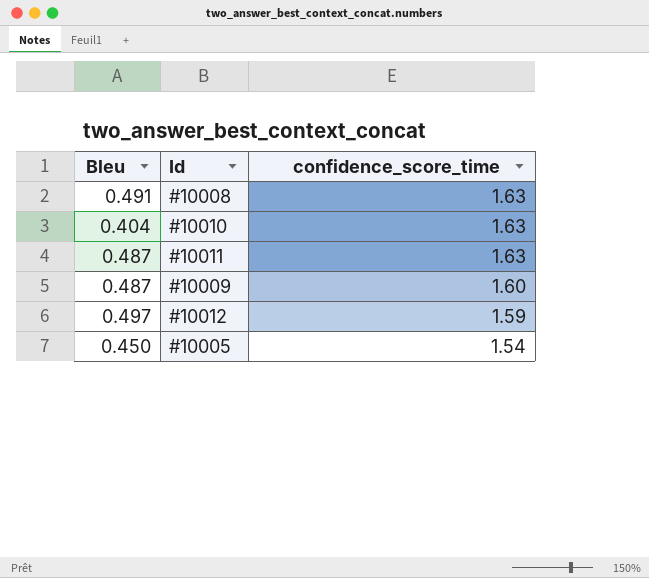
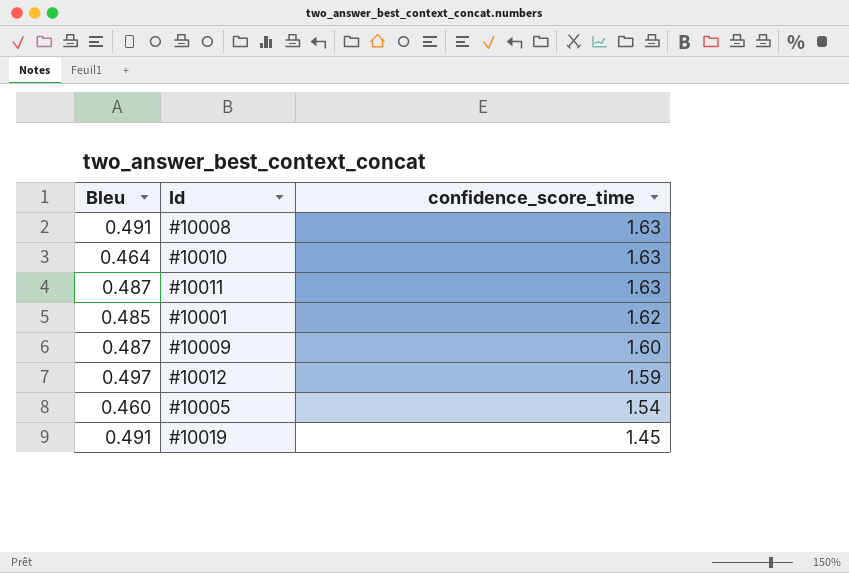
#10010 | Bleu: 0.404 -> 0.464
row #10001: none -> 0.485 | 1.62
#10005 | Bleu: 0.450 -> 0.460
row #10019: none -> 0.491 | 1.45

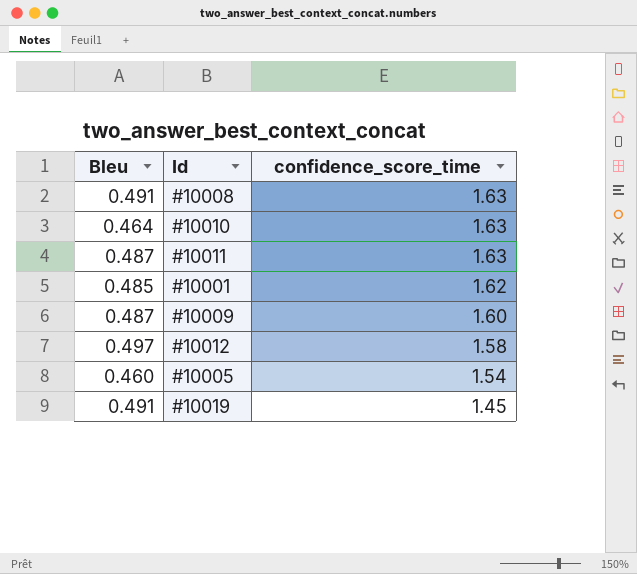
#10012 | confidence_score_time: 1.59 -> 1.58

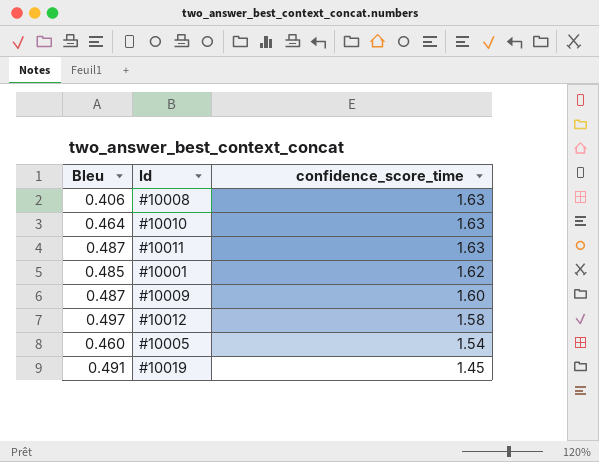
#10008 | Bleu: 0.491 -> 0.406

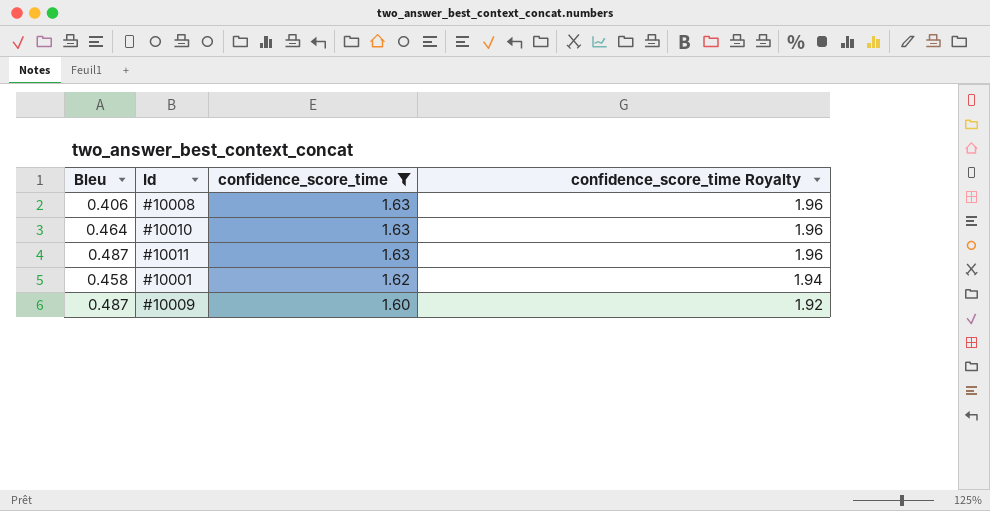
filter: none -> confidence_score_time >= 1.60
column confidence_score_time Royalty | formula: none -> [confidence_score_time] * 1.2
#10001 | Bleu: 0.485 -> 0.458

